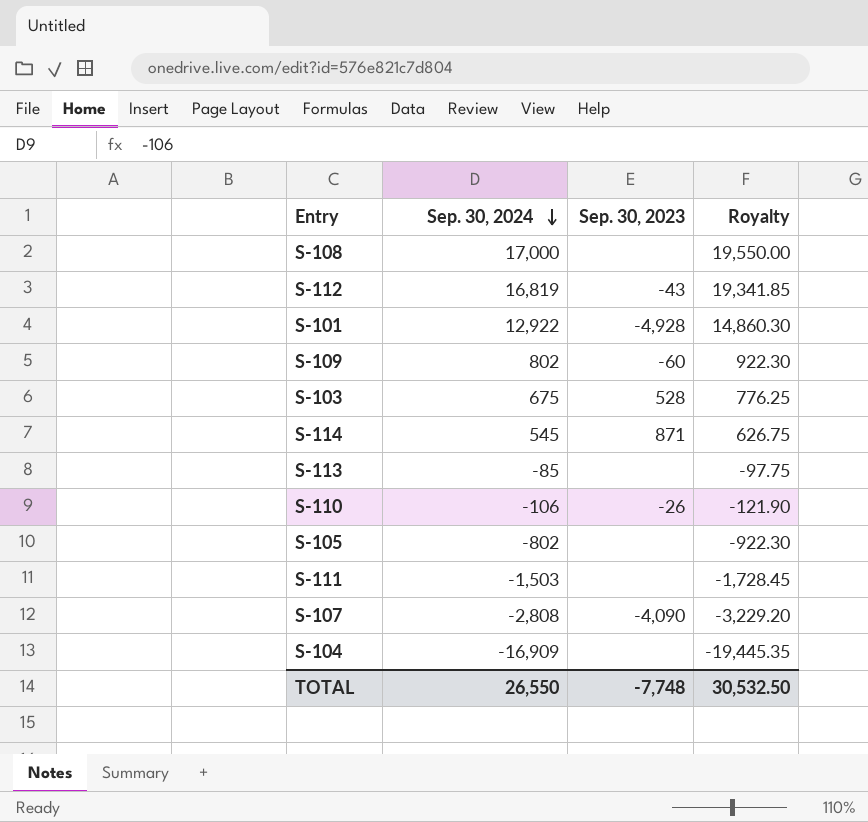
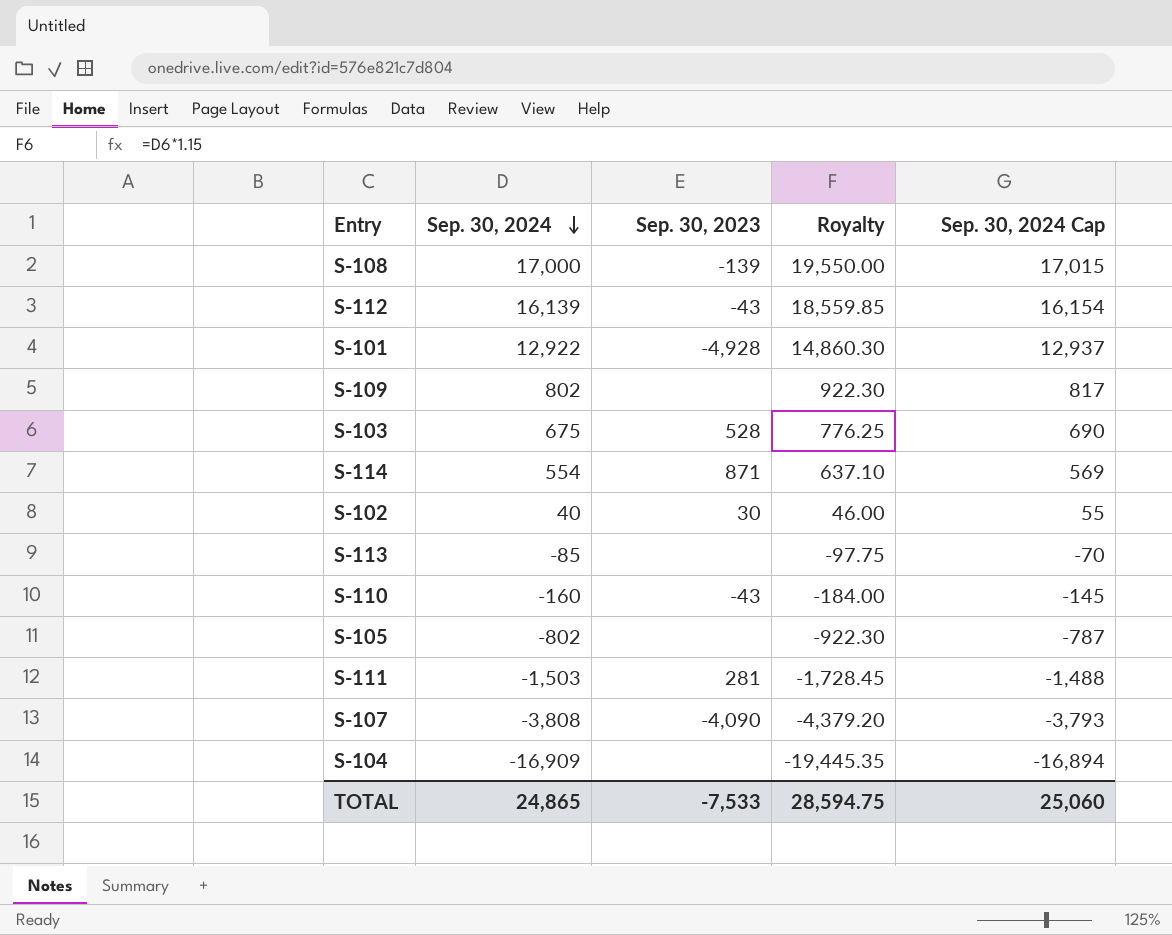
column Sep. 30, 2024 Cap | formula: none -> [Sep. 30, 2024] + 15
S-108 | Sep. 30, 2023: none -> -139
S-112 | Sep. 30, 2024: 16,819 -> 16,139
S-112 | Royalty: 19,341.85 -> 18,559.85
S-109 | Sep. 30, 2023: -60 -> none
S-114 | Sep. 30, 2024: 545 -> 554
S-114 | Royalty: 626.75 -> 637.10
row S-102: none -> 40 | 30 | 46.00 | 55
S-110 | Sep. 30, 2024: -106 -> -160
S-110 | Sep. 30, 2023: -26 -> -43
S-110 | Royalty: -121.90 -> -184.00
S-111 | Sep. 30, 2023: none -> 281
S-107 | Sep. 30, 2024: -2,808 -> -3,808
S-107 | Royalty: -3,229.20 -> -4,379.20
TOTAL | Sep. 30, 2024: 26,550 -> 24,865
TOTAL | Sep. 30, 2023: -7,748 -> -7,533
TOTAL | Royalty: 30,532.50 -> 28,594.75

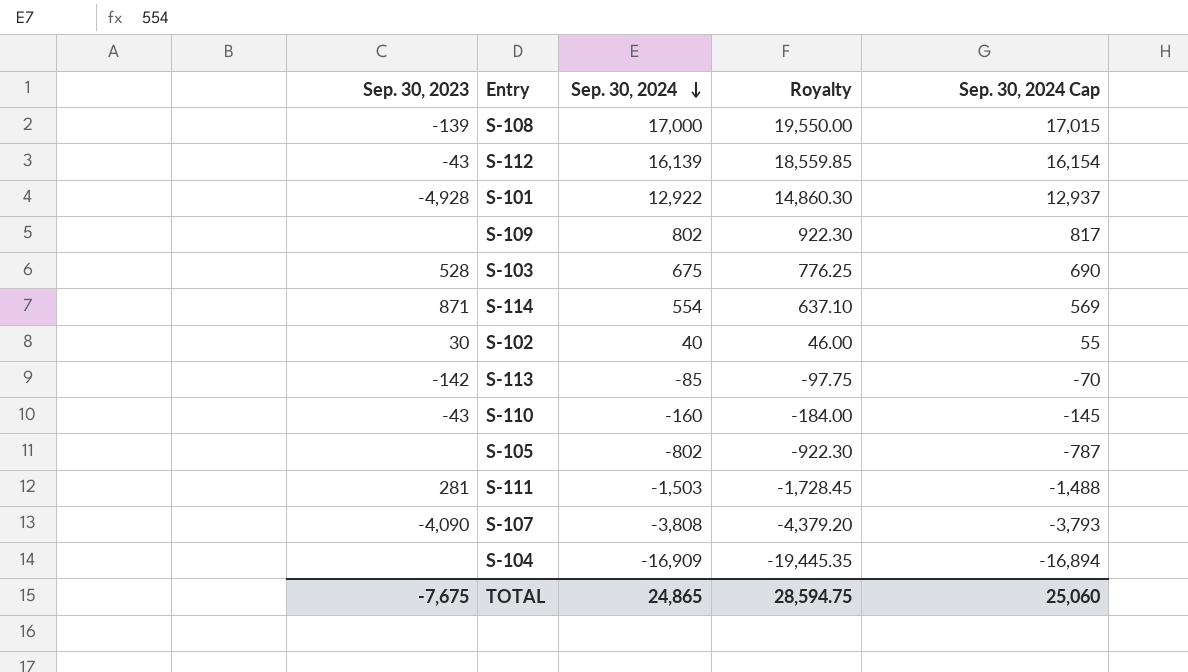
column Sep. 30, 2023 | position: 3 -> 1
S-113 | Sep. 30, 2023: none -> -142
TOTAL | Sep. 30, 2023: -7,533 -> -7,675

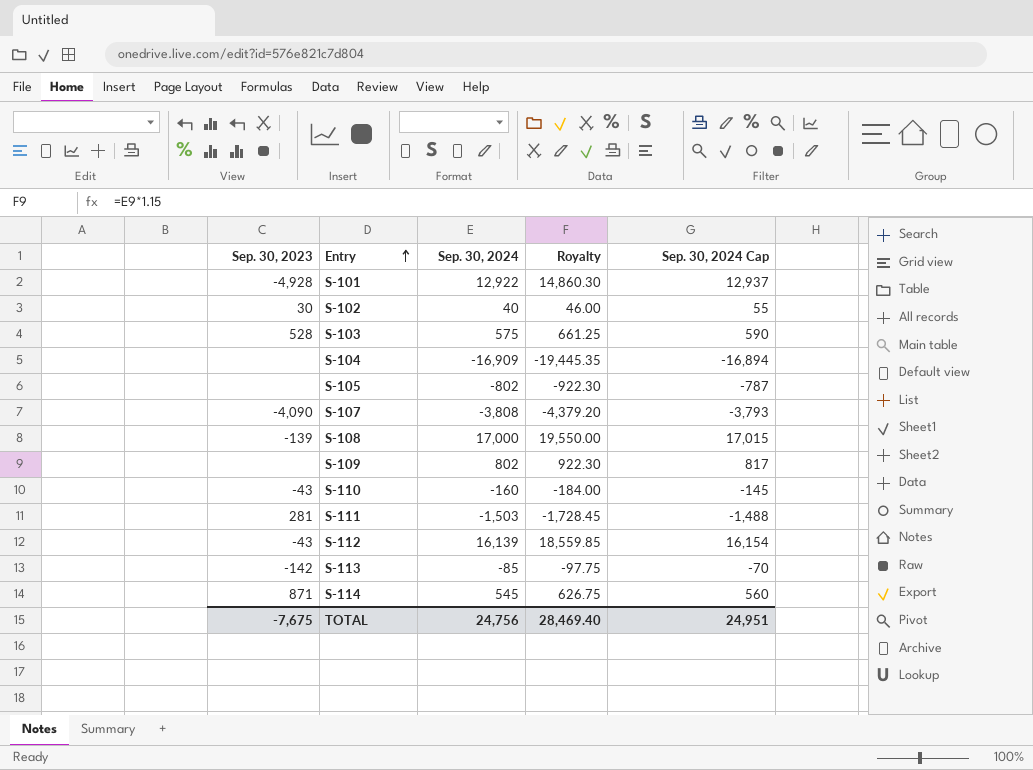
row order: Sep. 30, 2024 descending -> Entry ascending
S-103 | Sep. 30, 2024: 675 -> 575
S-103 | Royalty: 776.25 -> 661.25
S-103 | Sep. 30, 2024 Cap: 690 -> 590
S-114 | Sep. 30, 2024: 554 -> 545
S-114 | Royalty: 637.10 -> 626.75
S-114 | Sep. 30, 2024 Cap: 569 -> 560
TOTAL | Sep. 30, 2024: 24,865 -> 24,756
TOTAL | Royalty: 28,594.75 -> 28,469.40
TOTAL | Sep. 30, 2024 Cap: 25,060 -> 24,951

